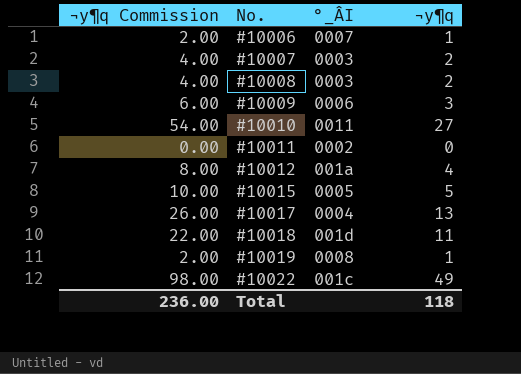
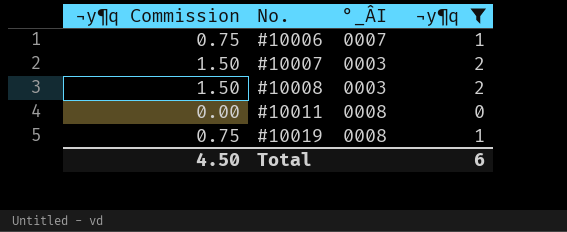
filter: none -> ¬y¶q <= 2
column ¬y¶q Commission | formula: [¬y¶q] * 2 -> [¬y¶q] * 0.75
#10011 | °_ÂI: 0002 -> 0008
Total | ¬y¶q Commission: 236.00 -> 4.50
Total | ¬y¶q: 118 -> 6

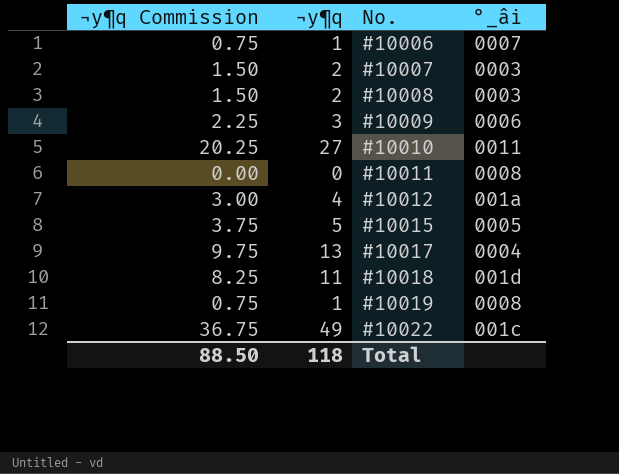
filter: ¬y¶q <= 2 -> none
column ¬y¶q | position: 4 -> 2
column name: °_ÂI -> °_âi
Total | ¬y¶q Commission: 4.50 -> 88.50
Total | ¬y¶q: 6 -> 118

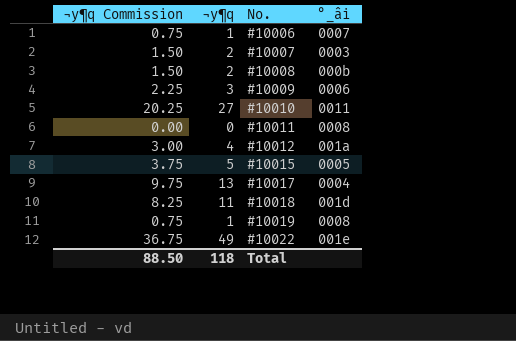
#10008 | °_âi: 0003 -> 000b
#10022 | °_âi: 001c -> 001e

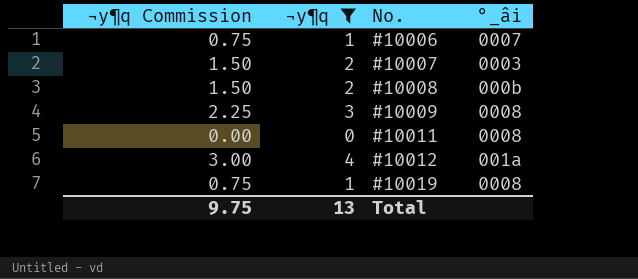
filter: none -> ¬y¶q <= 4
#10009 | °_âi: 0006 -> 0008
Total | ¬y¶q Commission: 88.50 -> 9.75
Total | ¬y¶q: 118 -> 13

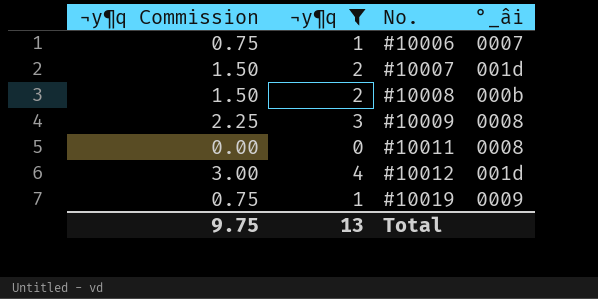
#10007 | °_âi: 0003 -> 001d
#10012 | °_âi: 001a -> 001d
#10019 | °_âi: 0008 -> 0009

